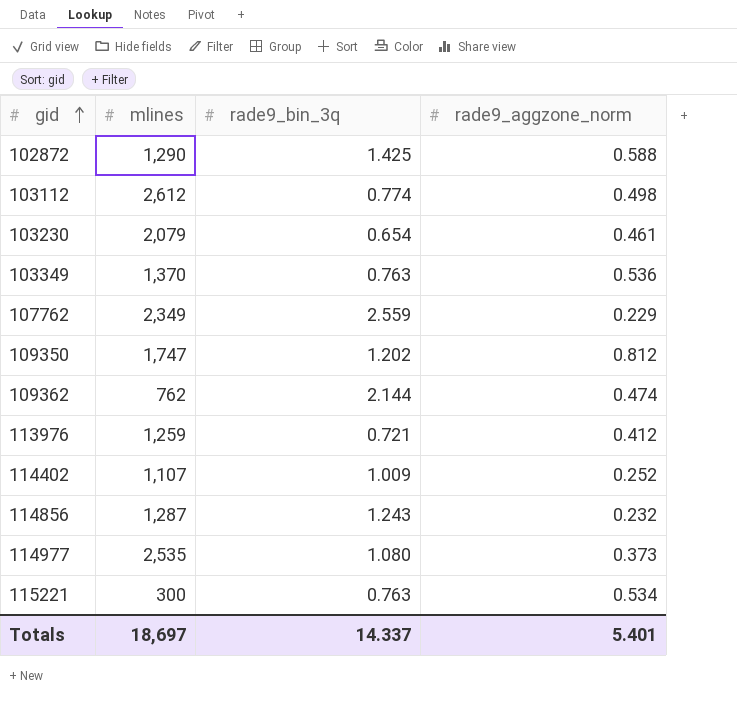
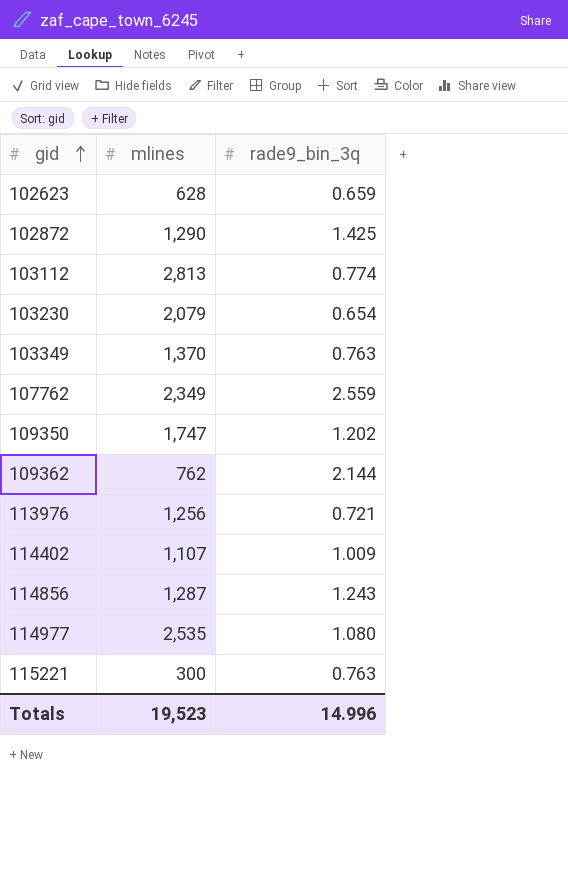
column rade9_aggzone_norm | position: 4 -> none
row 102623: none -> 628 | 0.659
103112 | mlines: 2,612 -> 2,813
113976 | mlines: 1,259 -> 1,256
Totals | mlines: 18,697 -> 19,523
Totals | rade9_bin_3q: 14.337 -> 14.996

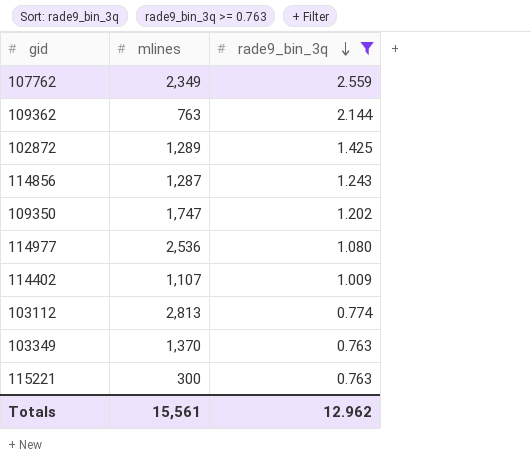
filter: none -> rade9_bin_3q >= 0.763
row order: gid ascending -> rade9_bin_3q descending
109362 | mlines: 762 -> 763
102872 | mlines: 1,290 -> 1,289
114977 | mlines: 2,535 -> 2,536
Totals | mlines: 19,523 -> 15,561
Totals | rade9_bin_3q: 14.996 -> 12.962

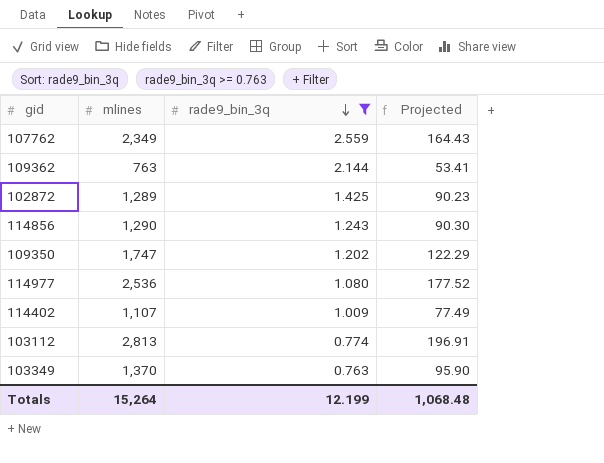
column Projected | formula: none -> [mlines] * 0.07
row 115221: 300 | 0.763 -> none
114856 | mlines: 1,287 -> 1,290
Totals | mlines: 15,561 -> 15,264
Totals | rade9_bin_3q: 12.962 -> 12.199

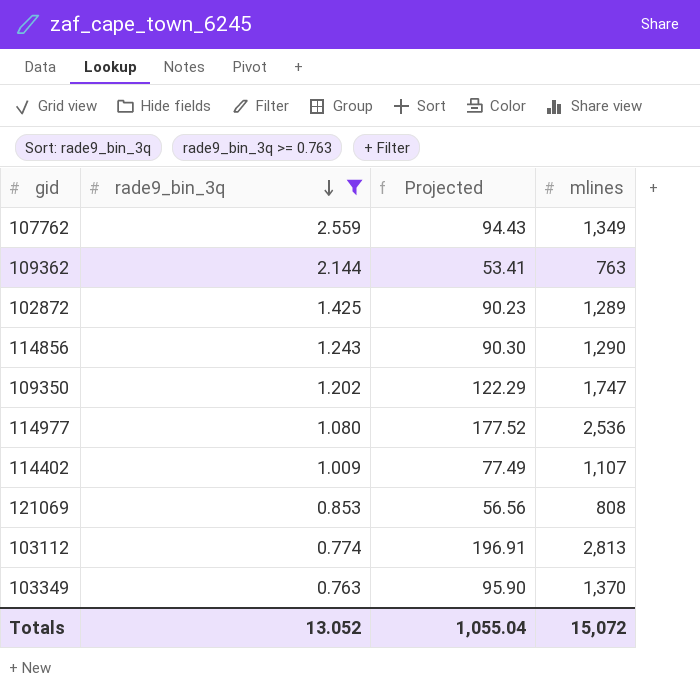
column mlines | position: 2 -> 4
107762 | Projected: 164.43 -> 94.43
107762 | mlines: 2,349 -> 1,349
row 121069: none -> 0.853 | 56.56 | 808
Totals | rade9_bin_3q: 12.199 -> 13.052
Totals | Projected: 1,068.48 -> 1,055.04
Totals | mlines: 15,264 -> 15,072

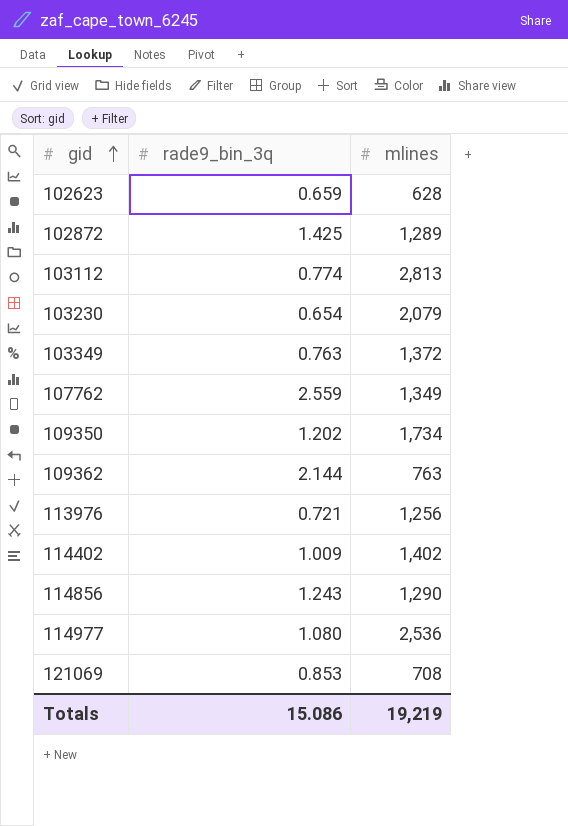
filter: rade9_bin_3q >= 0.763 -> none
row order: rade9_bin_3q descending -> gid ascending
column Projected | formula: [mlines] * 0.07 -> none
103349 | mlines: 1,370 -> 1,372
109350 | mlines: 1,747 -> 1,734
114402 | mlines: 1,107 -> 1,402
121069 | mlines: 808 -> 708
Totals | rade9_bin_3q: 13.052 -> 15.086
Totals | mlines: 15,072 -> 19,219

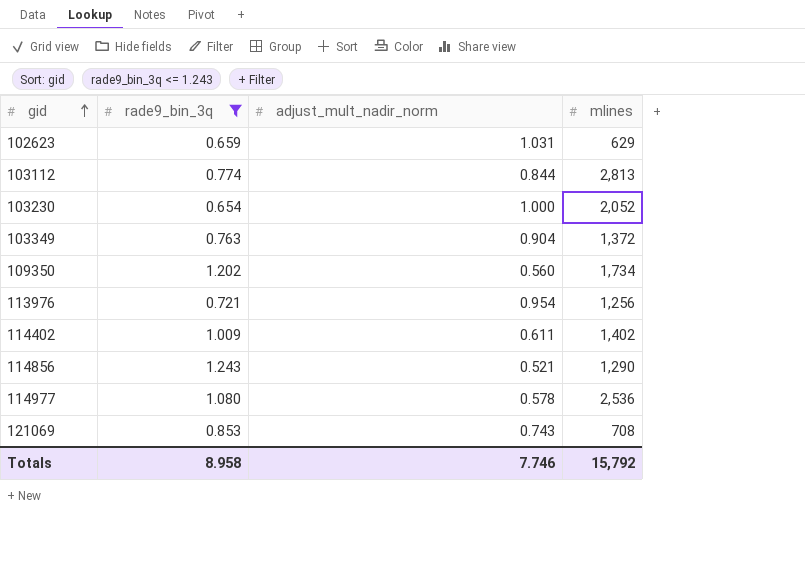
filter: none -> rade9_bin_3q <= 1.243
column adjust_mult_nadir_norm | position: none -> 3
102623 | mlines: 628 -> 629
103230 | mlines: 2,079 -> 2,052
Totals | rade9_bin_3q: 15.086 -> 8.958
Totals | mlines: 19,219 -> 15,792

